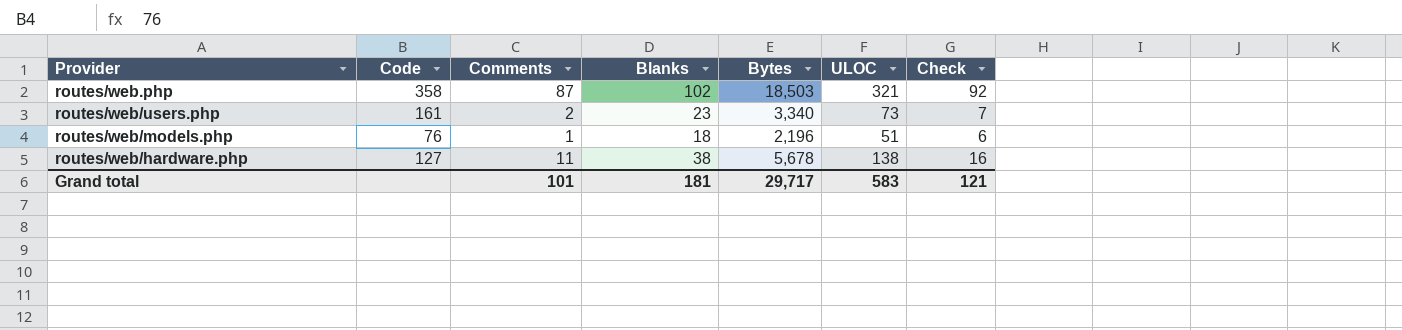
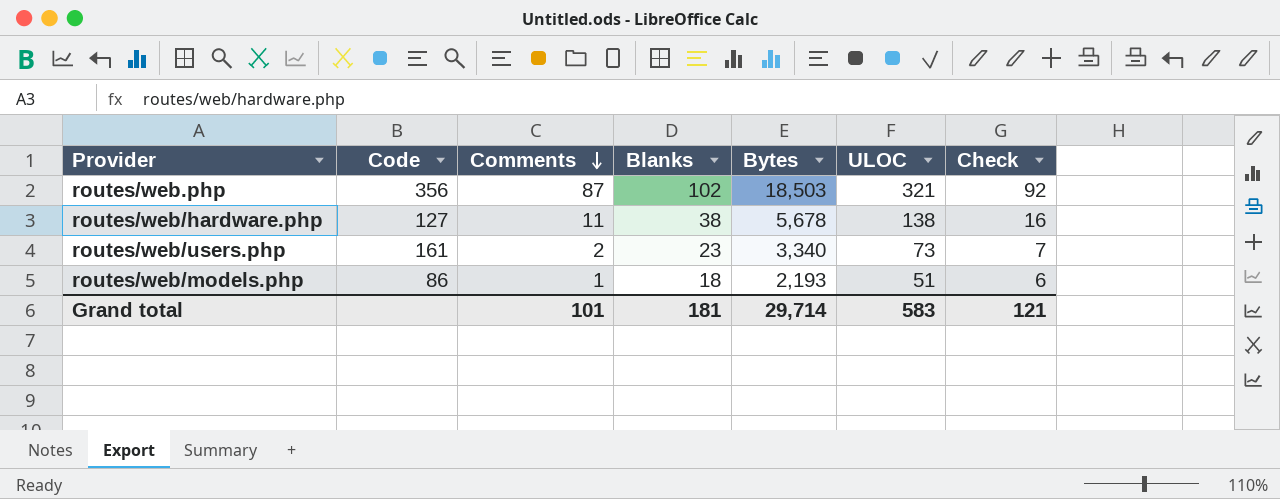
row order: none -> Comments descending
routes/web.php | Code: 358 -> 356
routes/web/models.php | Code: 76 -> 86
routes/web/models.php | Bytes: 2,196 -> 2,193
Grand total | Bytes: 29,717 -> 29,714

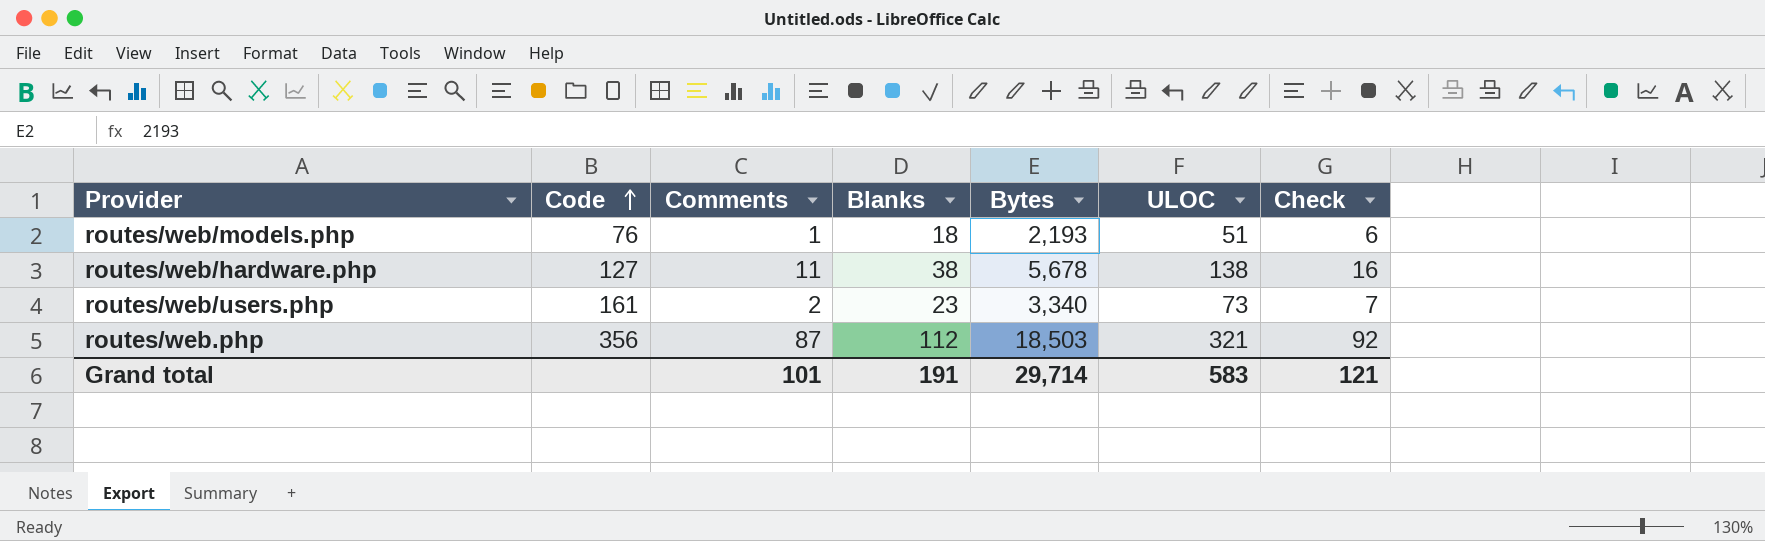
row order: Comments descending -> Code ascending
routes/web/models.php | Code: 86 -> 76
routes/web.php | Blanks: 102 -> 112
Grand total | Blanks: 181 -> 191

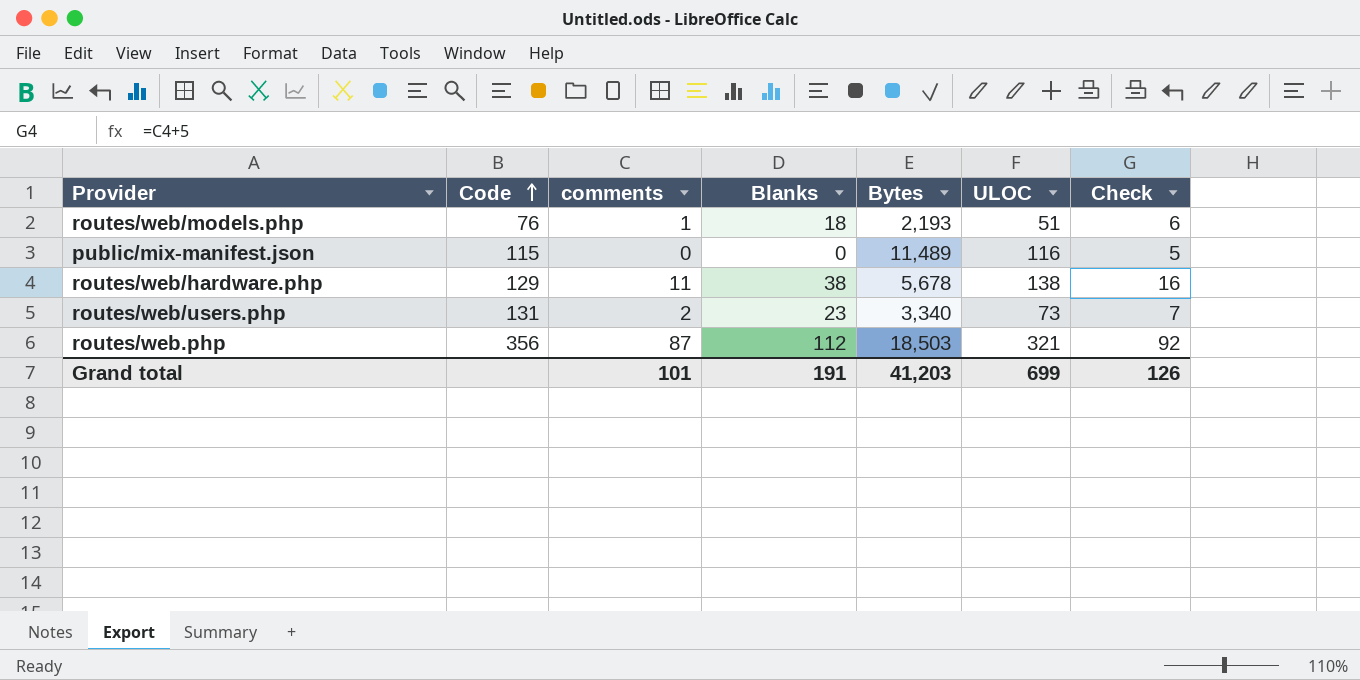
column name: Comments -> comments
row public/mix-manifest.json: none -> 115 | 0 | 0 | 11,489 | 116 | 5
routes/web/hardware.php | Code: 127 -> 129
routes/web/users.php | Code: 161 -> 131
Grand total | Bytes: 29,714 -> 41,203
Grand total | ULOC: 583 -> 699
Grand total | Check: 121 -> 126

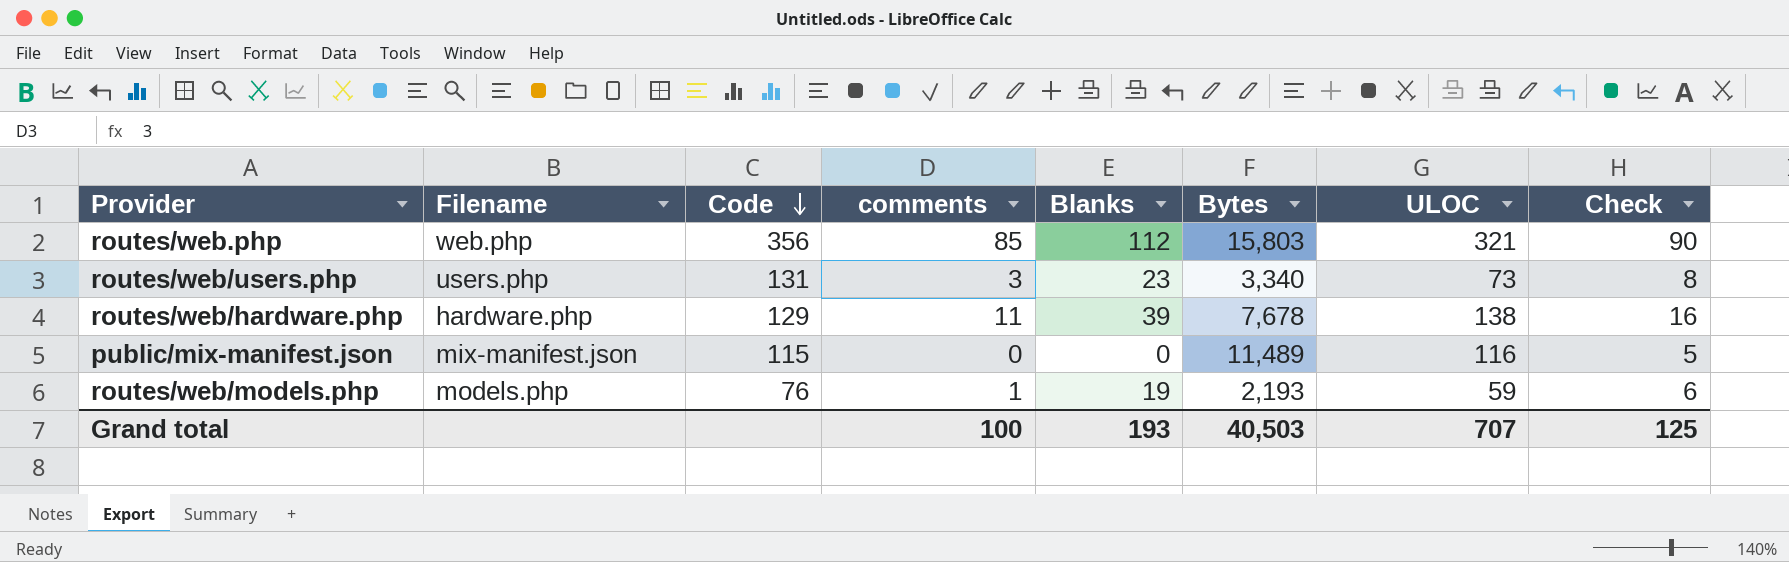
row order: Code ascending -> Code descending
column Filename | position: none -> 2
routes/web.php | comments: 87 -> 85
routes/web.php | Bytes: 18,503 -> 15,803
routes/web.php | Check: 92 -> 90
routes/web/users.php | comments: 2 -> 3
routes/web/users.php | Check: 7 -> 8
routes/web/hardware.php | Blanks: 38 -> 39
routes/web/hardware.php | Bytes: 5,678 -> 7,678
routes/web/models.php | Blanks: 18 -> 19
routes/web/models.php | ULOC: 51 -> 59
Grand total | comments: 101 -> 100
Grand total | Blanks: 191 -> 193
Grand total | Bytes: 41,203 -> 40,503
Grand total | ULOC: 699 -> 707
Grand total | Check: 126 -> 125

